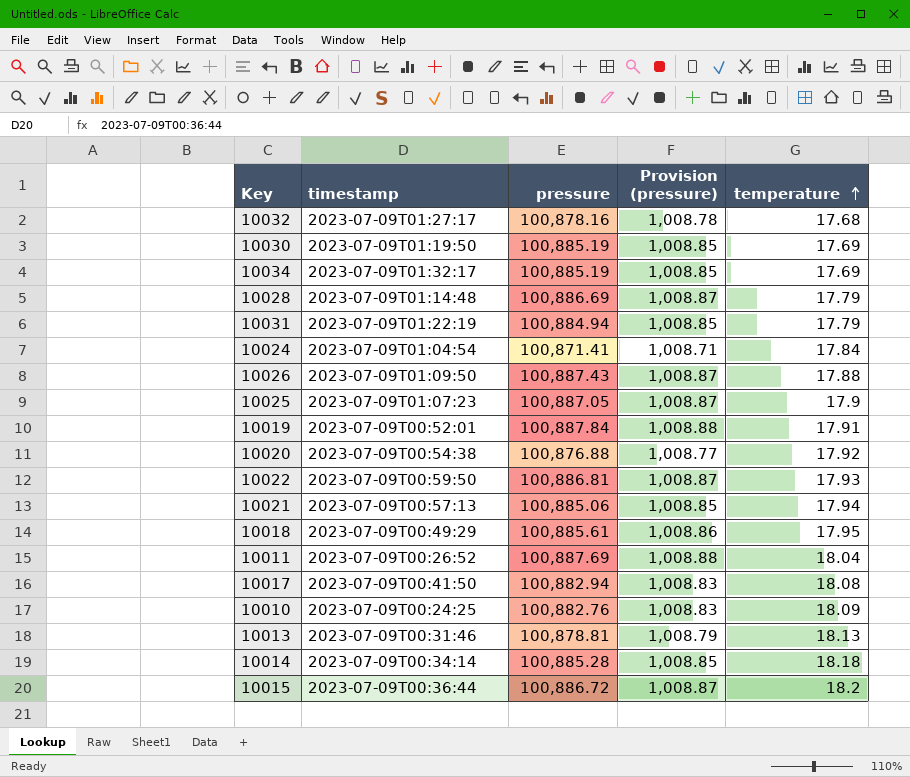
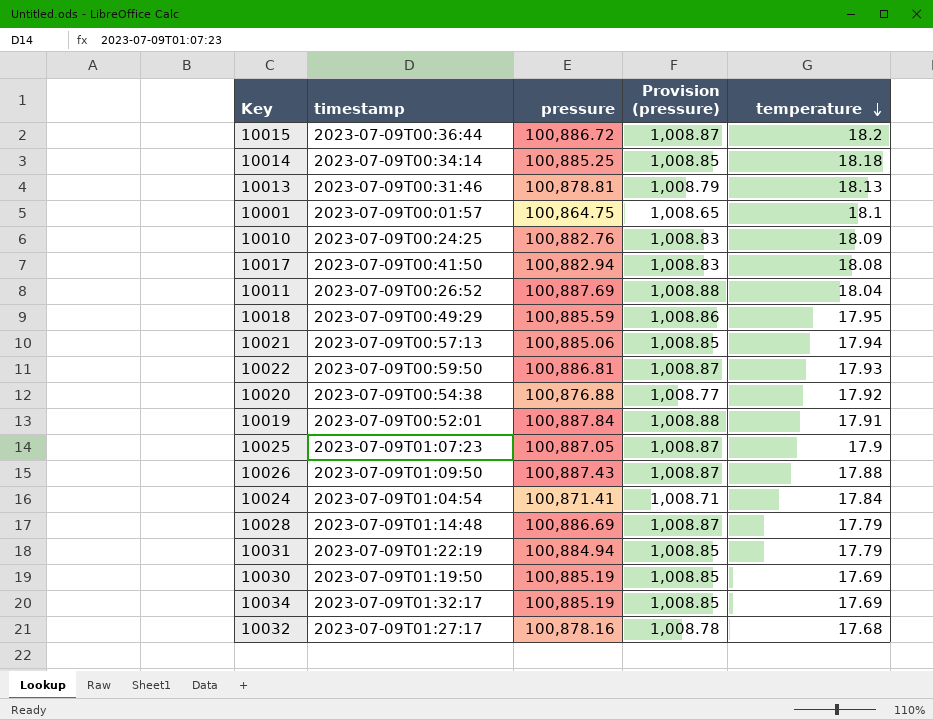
row order: temperature ascending -> temperature descending
10014 | pressure: 100,885.28 -> 100,885.25
row 10001: none -> 2023-07-09T00:01:57 | 100,864.75 | 1,008.65 | 18.1
10018 | pressure: 100,885.61 -> 100,885.59

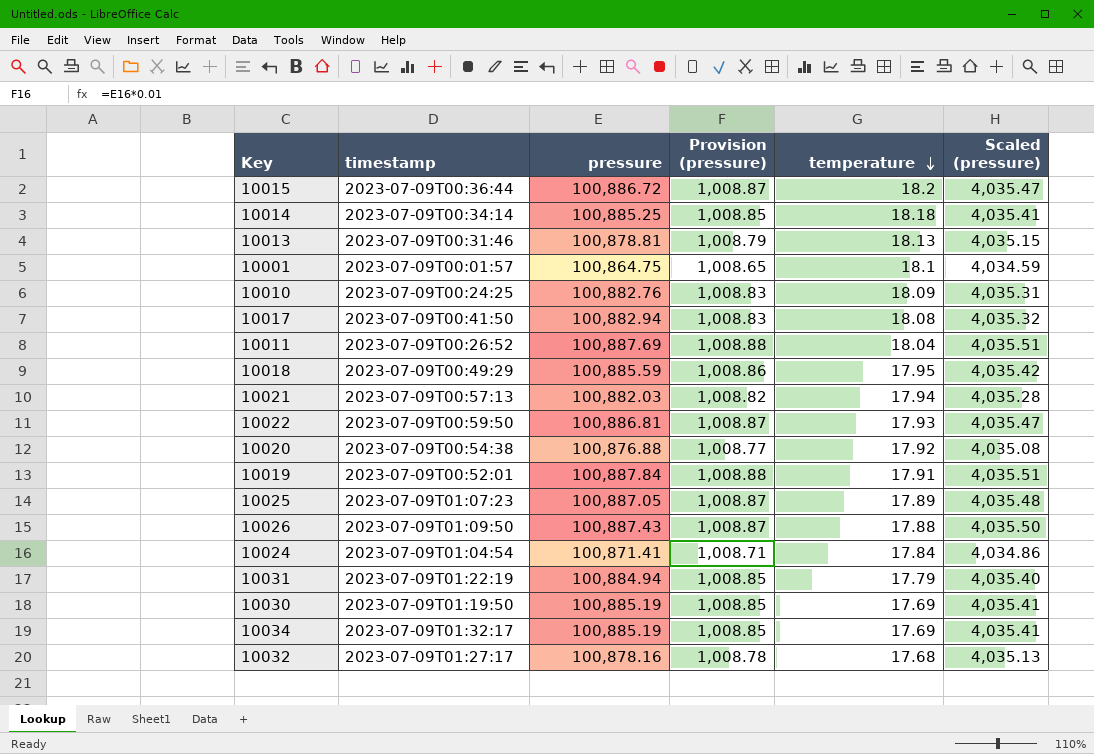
column Scaled (pressure) | formula: none -> [pressure] * 0.04
row 10028: 2023-07-09T01:14:48 | 100,886.69 | 1,008.87 | 17.79 -> none
10021 | pressure: 100,885.06 -> 100,882.03
10021 | Provision (pressure): 1,008.85 -> 1,008.82
10025 | temperature: 17.9 -> 17.89

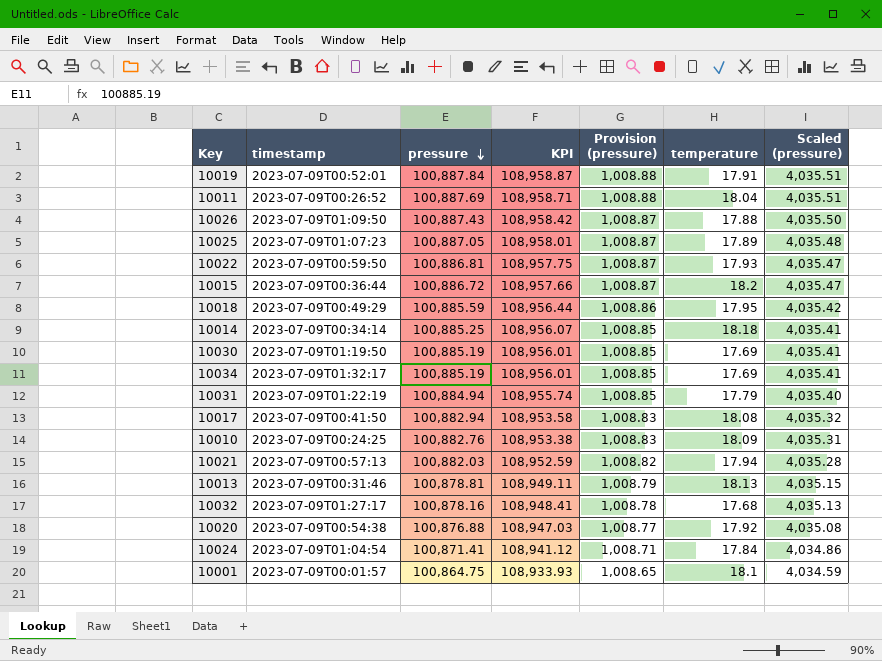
row order: temperature descending -> pressure descending
column KPI | formula: none -> [pressure] * 1.08

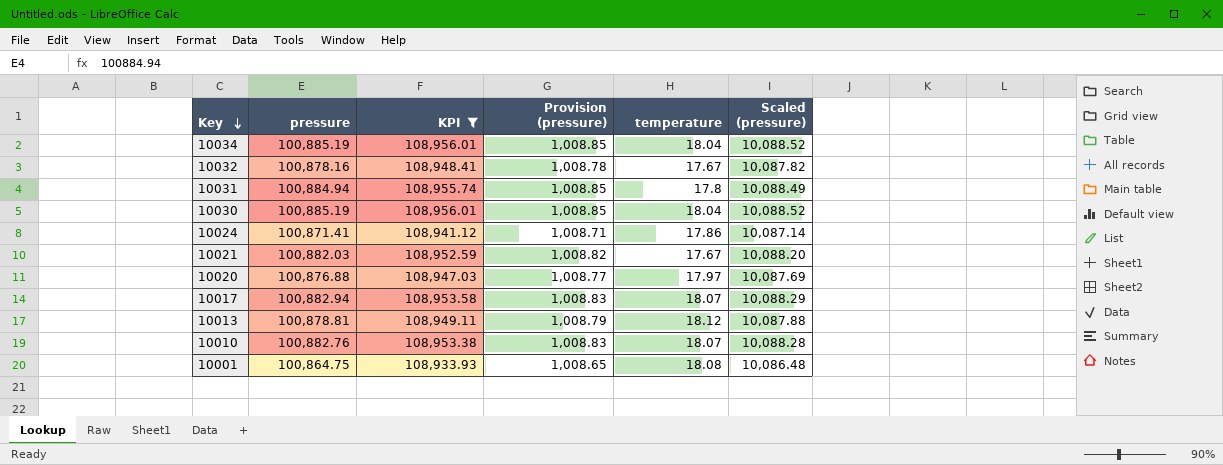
filter: none -> KPI <= 108,956.01
row order: pressure descending -> Key descending
column timestamp | position: 2 -> none
column Scaled (pressure) | formula: [pressure] * 0.04 -> [pressure] * 0.1
10034 | temperature: 17.69 -> 18.04
10032 | temperature: 17.68 -> 17.67
10031 | temperature: 17.79 -> 17.8
10030 | temperature: 17.69 -> 18.04
10024 | temperature: 17.84 -> 17.86
10021 | temperature: 17.94 -> 17.67
10020 | temperature: 17.92 -> 17.97
10017 | temperature: 18.08 -> 18.07
10013 | temperature: 18.13 -> 18.12
10010 | temperature: 18.09 -> 18.07
10001 | temperature: 18.1 -> 18.08

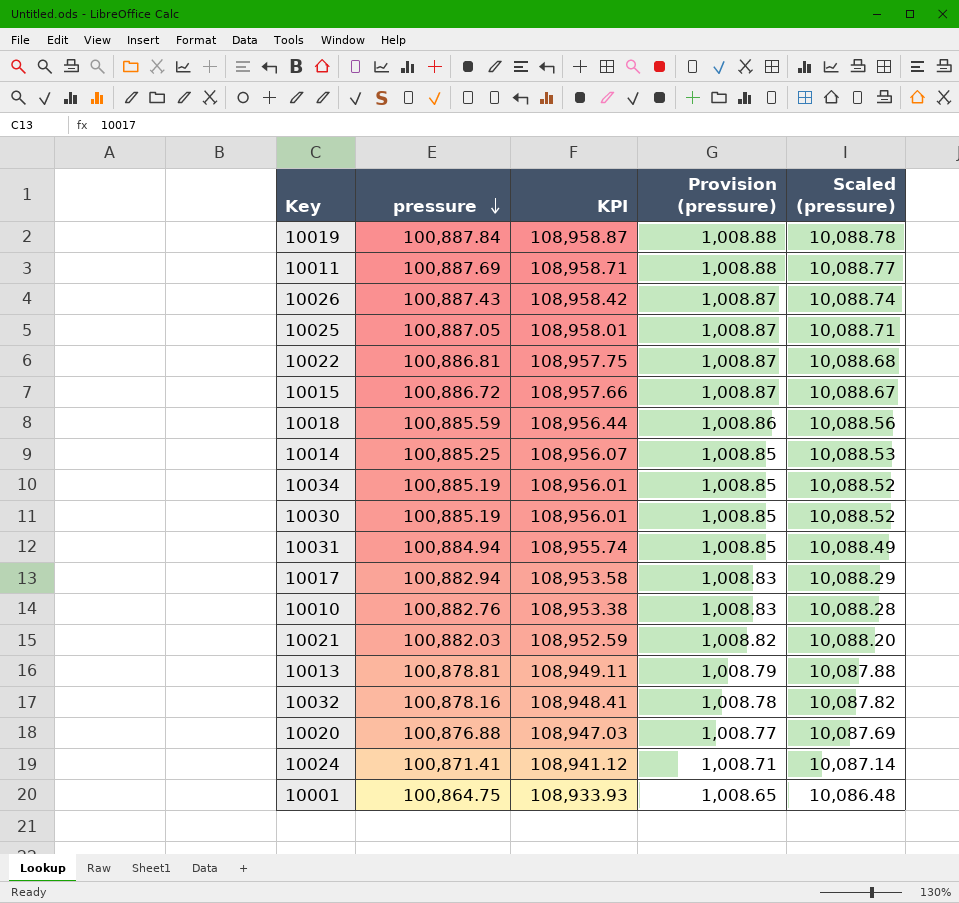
filter: KPI <= 108,956.01 -> none
row order: Key descending -> pressure descending
column temperature | position: 5 -> none

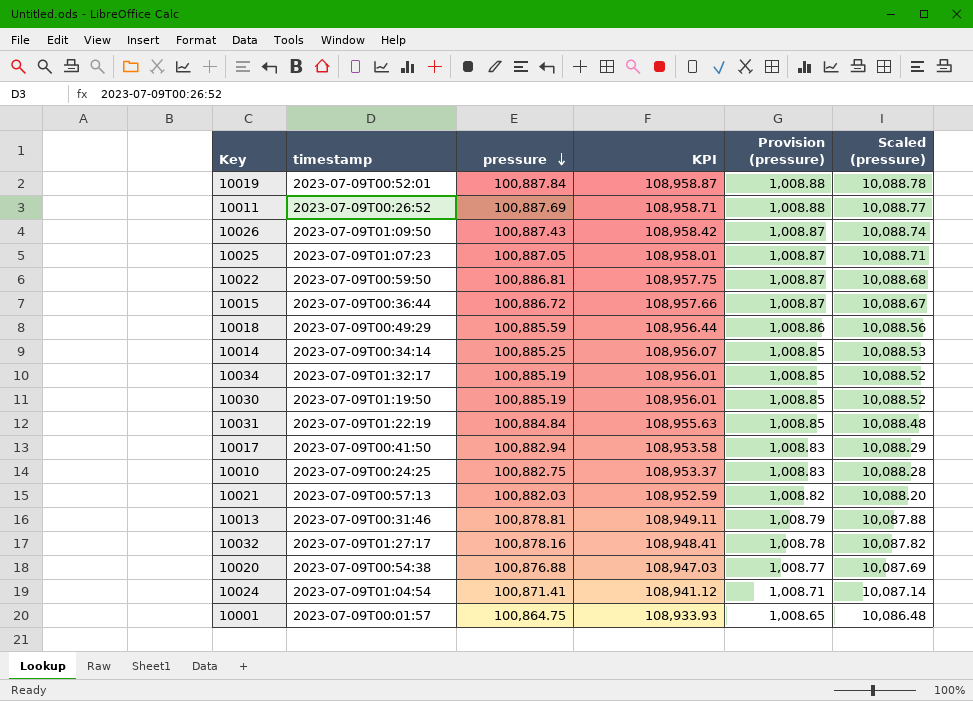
column timestamp | position: none -> 2
10031 | pressure: 100,884.94 -> 100,884.84
10031 | KPI: 108,955.74 -> 108,955.63
10031 | Scaled (pressure): 10,088.49 -> 10,088.48
10010 | pressure: 100,882.76 -> 100,882.75
10010 | KPI: 108,953.38 -> 108,953.37

